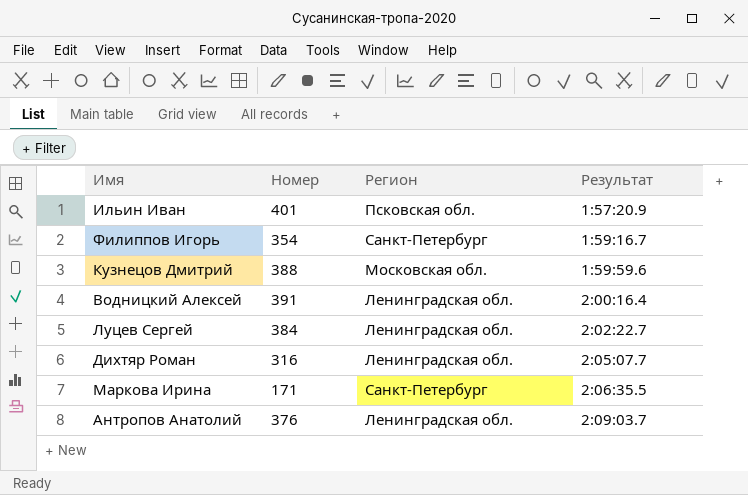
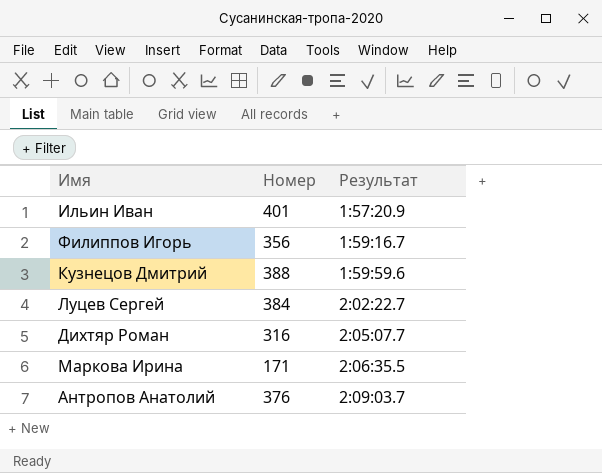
column Регион | position: 3 -> none
row Водницкий Алексей: 391 | Ленинградская обл. | 2:00:16.4 -> none
Филиппов Игорь | Номер: 354 -> 356

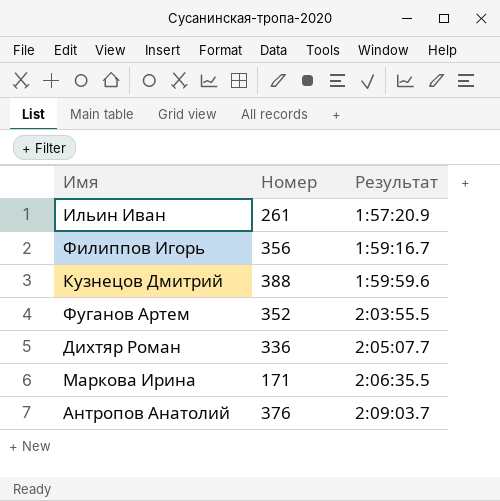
row Луцев Сергей: 384 | 2:02:22.7 -> none
Ильин Иван | Номер: 401 -> 261
row Фуганов Артем: none -> 352 | 2:03:55.5
Дихтяр Роман | Номер: 316 -> 336

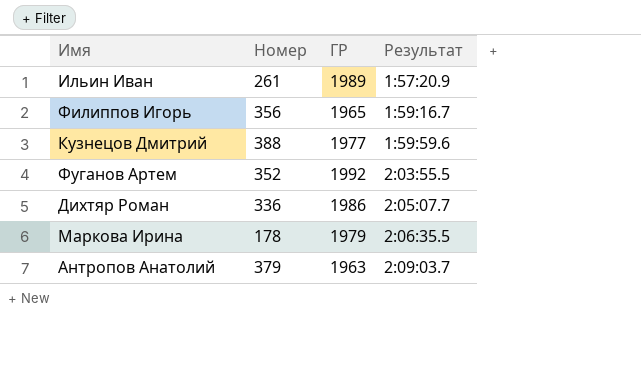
column ГР | position: none -> 3
Маркова Ирина | Номер: 171 -> 178
Антропов Анатолий | Номер: 376 -> 379

